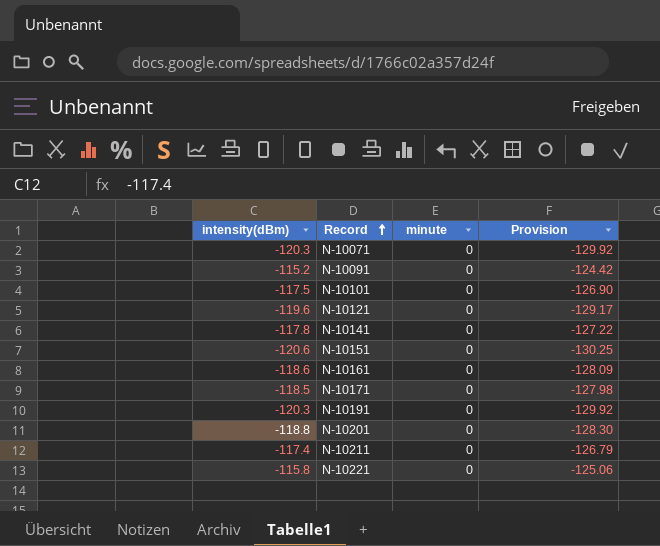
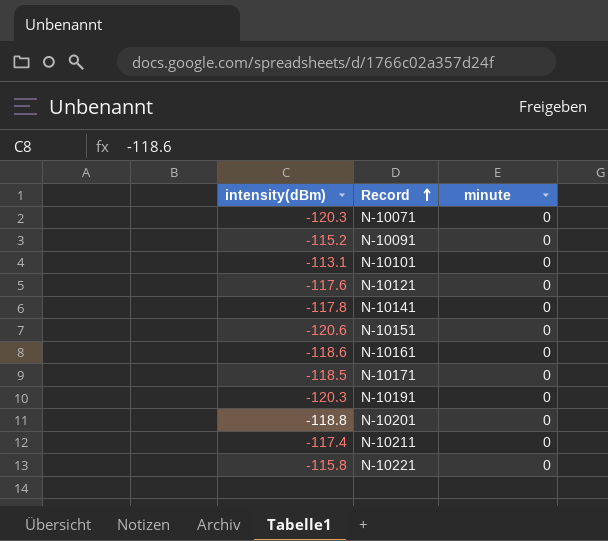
column Provision | formula: [intensity(dBm)] * 1.08 -> none
N-10101 | intensity(dBm): -117.5 -> -113.1
N-10121 | intensity(dBm): -119.6 -> -117.6

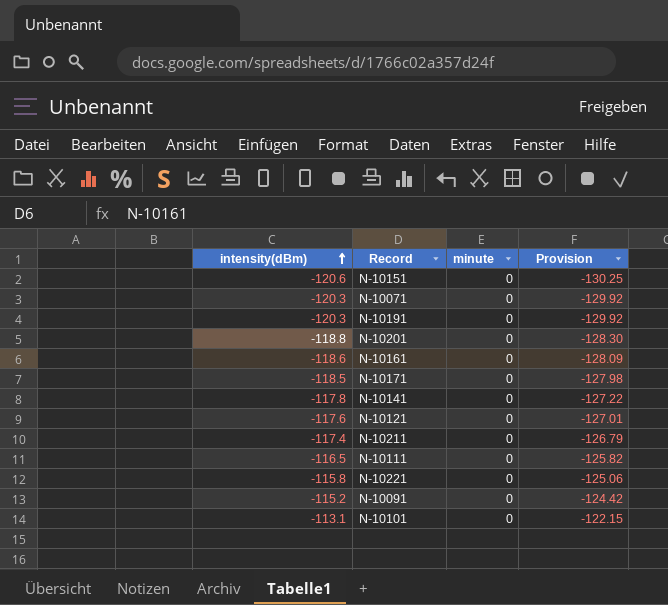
row order: Record ascending -> intensity(dBm) ascending
column Provision | formula: none -> [intensity(dBm)] * 1.08
row N-10111: none -> -116.5 | 0 | -125.82

